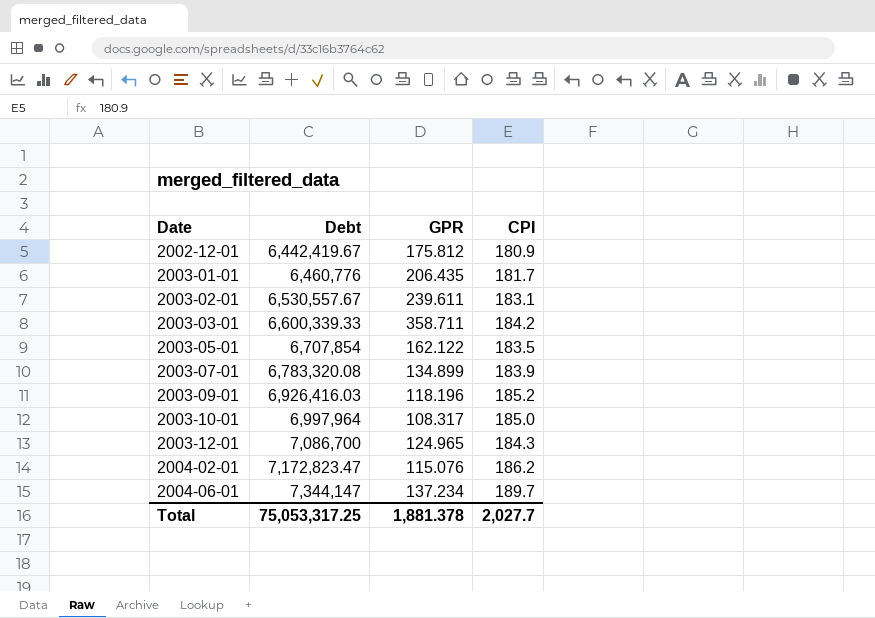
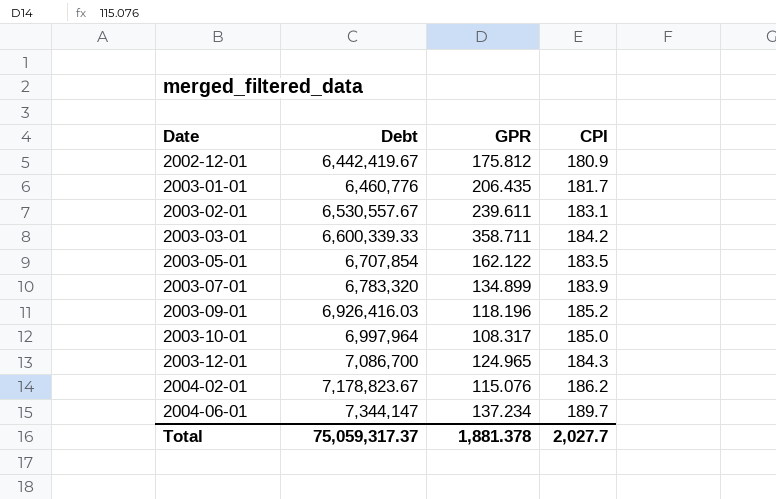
2003-07-01 | Debt: 6,783,320.08 -> 6,783,320
2004-02-01 | Debt: 7,172,823.47 -> 7,178,823.67
Total | Debt: 75,053,317.25 -> 75,059,317.37

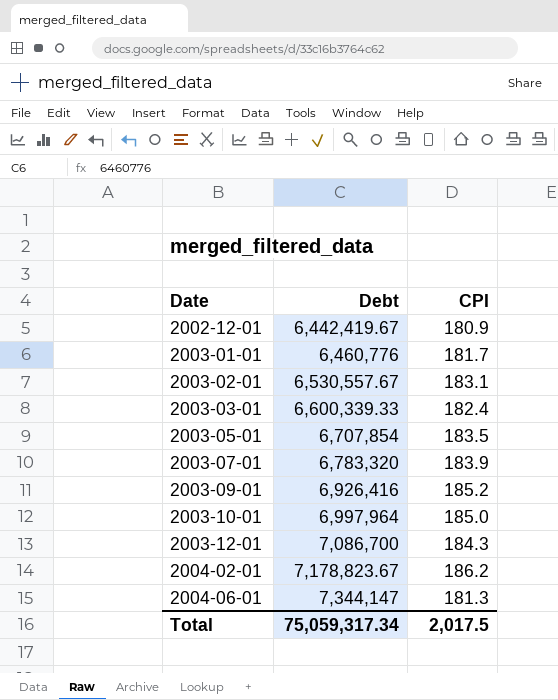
column GPR | position: 3 -> none
2003-03-01 | CPI: 184.2 -> 182.4
2003-09-01 | Debt: 6,926,416.03 -> 6,926,416
2004-06-01 | CPI: 189.7 -> 181.3
Total | Debt: 75,059,317.37 -> 75,059,317.34
Total | CPI: 2,027.7 -> 2,017.5

